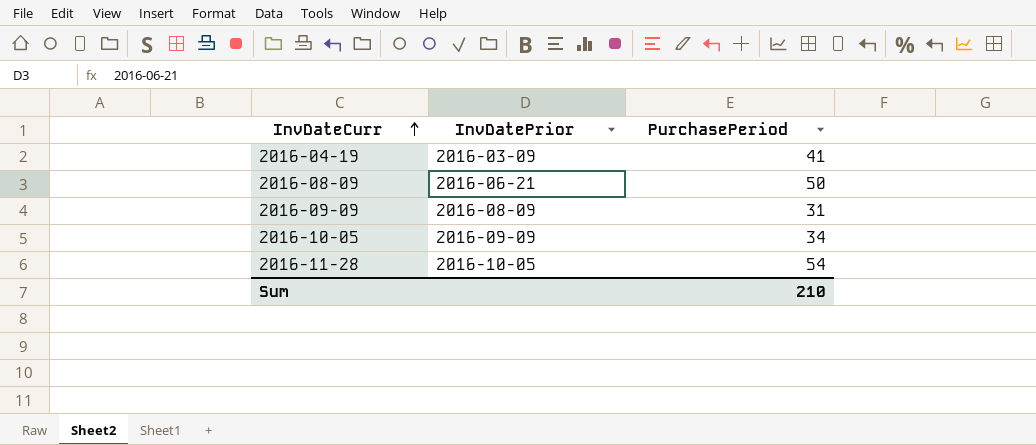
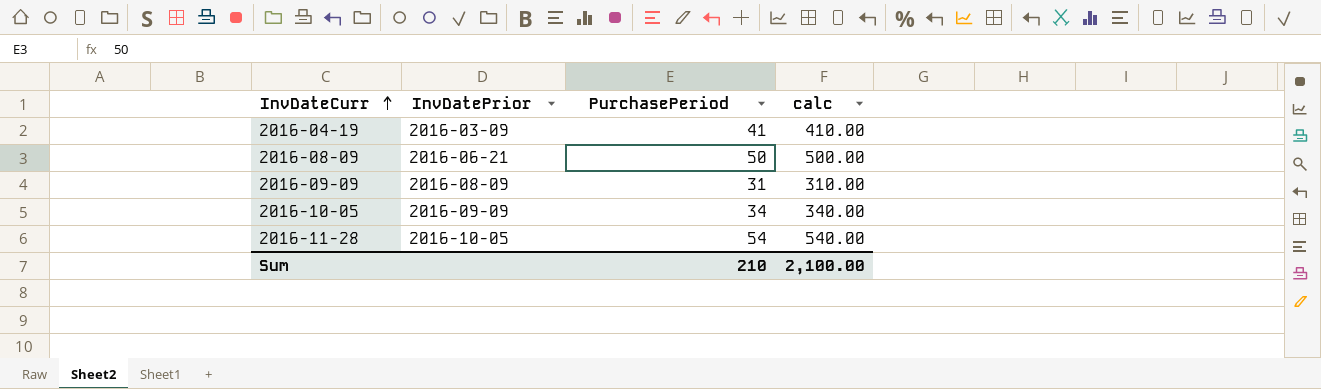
column calc | formula: none -> [PurchasePeriod] * 10

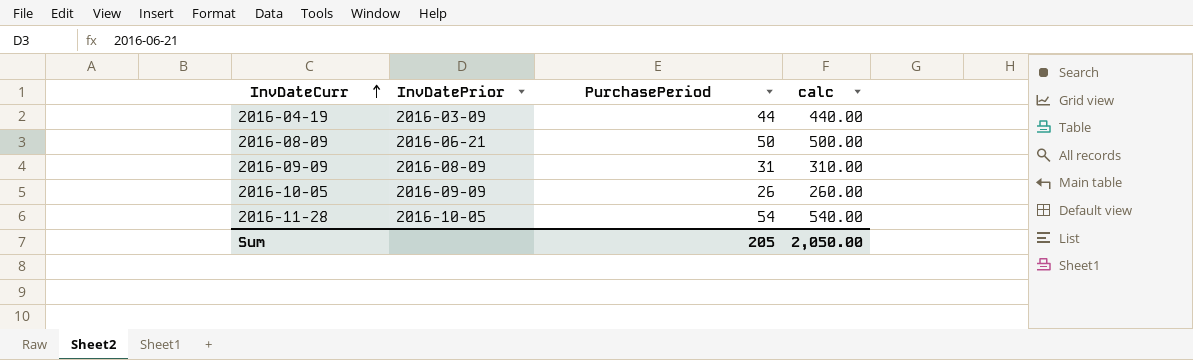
2016-04-19 | PurchasePeriod: 41 -> 44
2016-04-19 | calc: 410.00 -> 440.00
2016-10-05 | PurchasePeriod: 34 -> 26
2016-10-05 | calc: 340.00 -> 260.00
Sum | PurchasePeriod: 210 -> 205
Sum | calc: 2,100.00 -> 2,050.00

